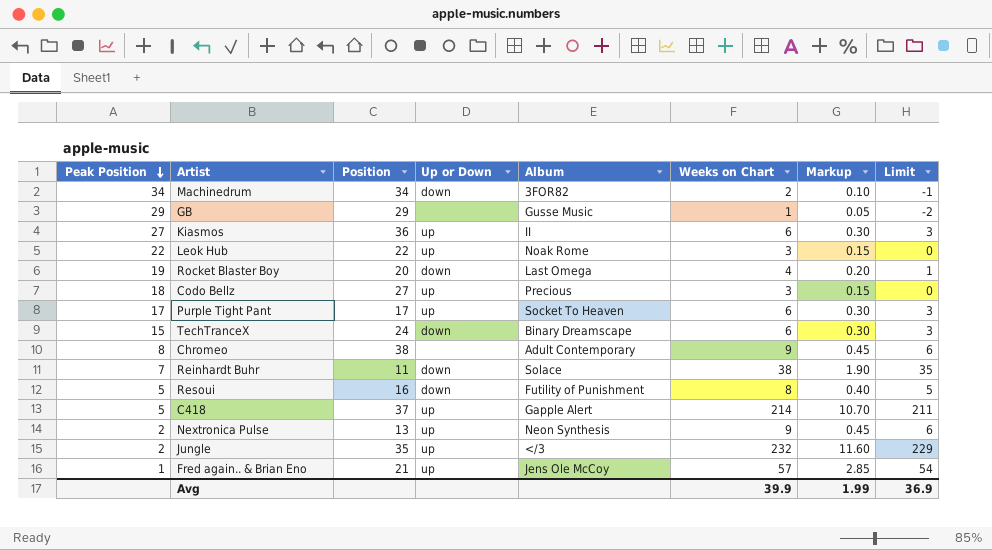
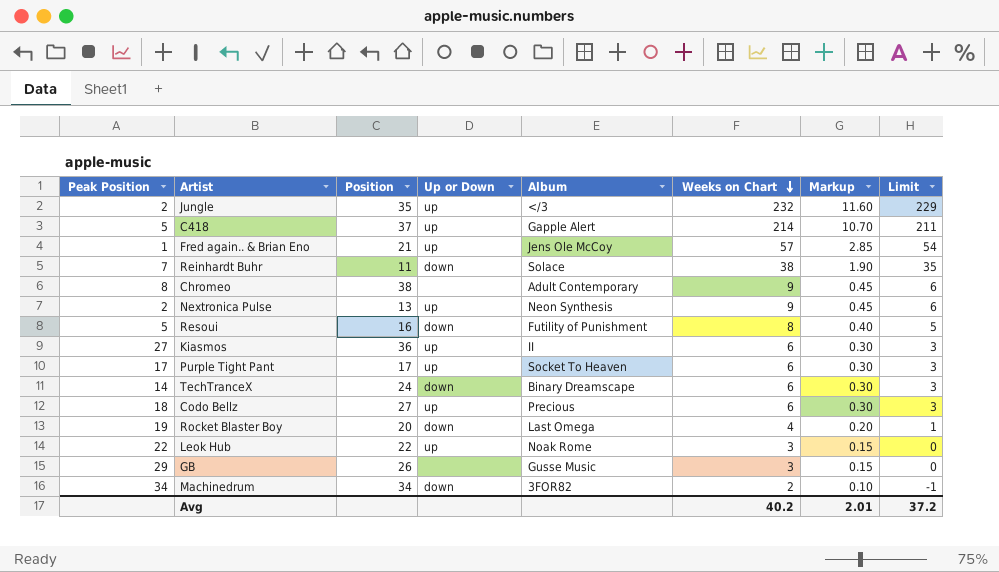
row order: Peak Position descending -> Weeks on Chart descending
TechTranceX | Peak Position: 15 -> 14
Codo Bellz | Weeks on Chart: 3 -> 6
Codo Bellz | Markup: 0.15 -> 0.30
Codo Bellz | Limit: 0 -> 3
GB | Position: 29 -> 26
GB | Weeks on Chart: 1 -> 3
GB | Markup: 0.05 -> 0.15
GB | Limit: -2 -> 0
Avg | Weeks on Chart: 39.9 -> 40.2
Avg | Markup: 1.99 -> 2.01
Avg | Limit: 36.9 -> 37.2

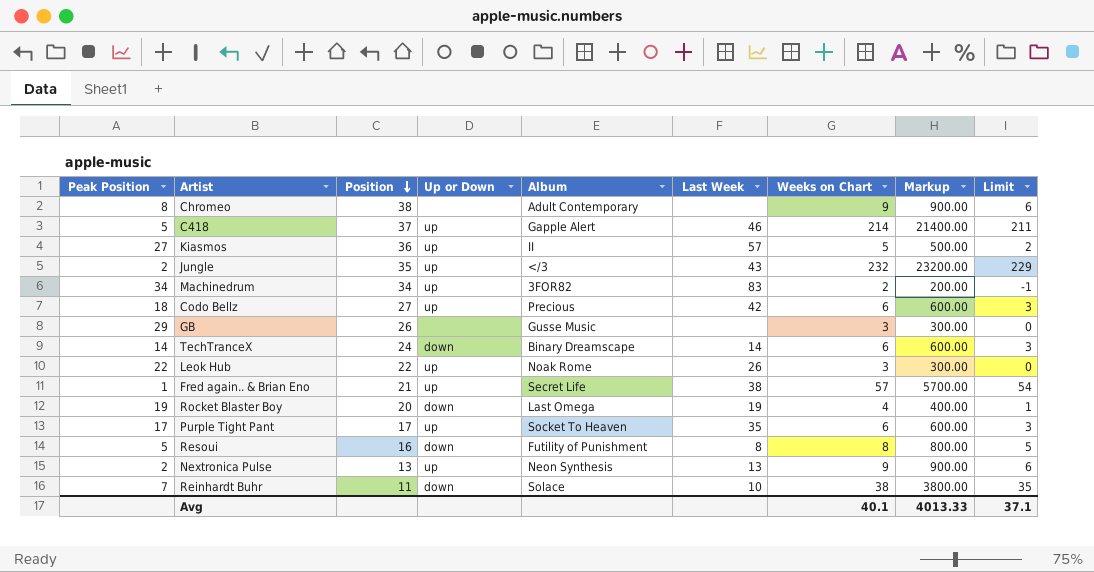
row order: Weeks on Chart descending -> Position descending
column Last Week | position: none -> 6
column Markup | formula: [Weeks on Chart] * 0.05 -> [Weeks on Chart] * 100
Kiasmos | Weeks on Chart: 6 -> 5
Kiasmos | Limit: 3 -> 2
Machinedrum | Up or Down: down -> up
Fred again.. & Brian Eno | Album: Jens Ole McCoy -> Secret Life
Avg | Weeks on Chart: 40.2 -> 40.1
Avg | Markup: 2.01 -> 4013.33
Avg | Limit: 37.2 -> 37.1

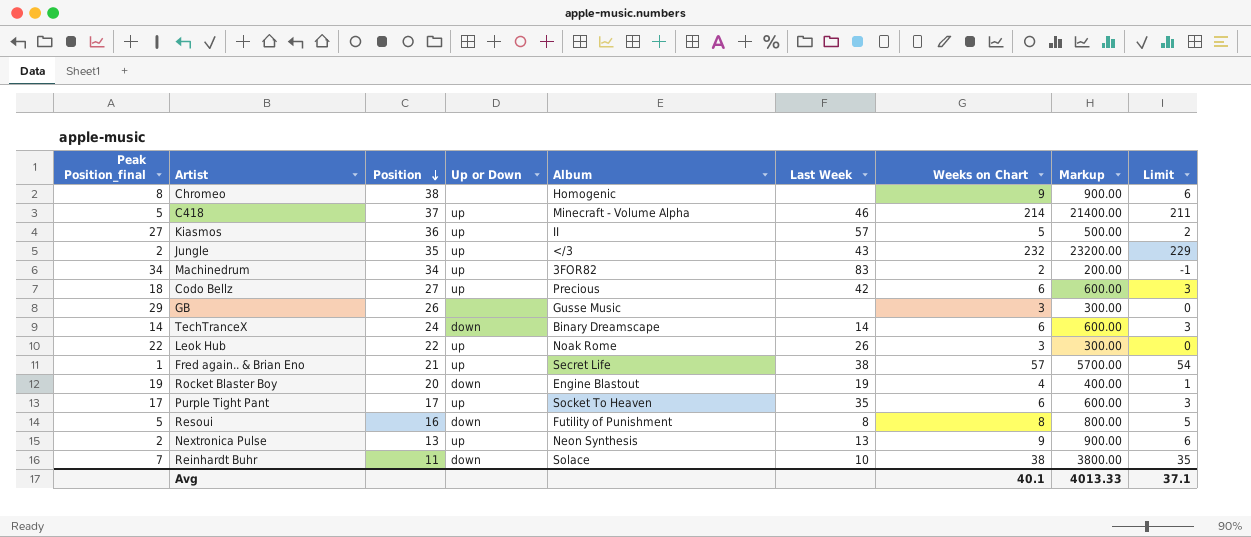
column name: Peak Position -> Peak Position_final
Chromeo | Album: Adult Contemporary -> Homogenic
C418 | Album: Gapple Alert -> Minecraft - Volume Alpha
Rocket Blaster Boy | Album: Last Omega -> Engine Blastout

